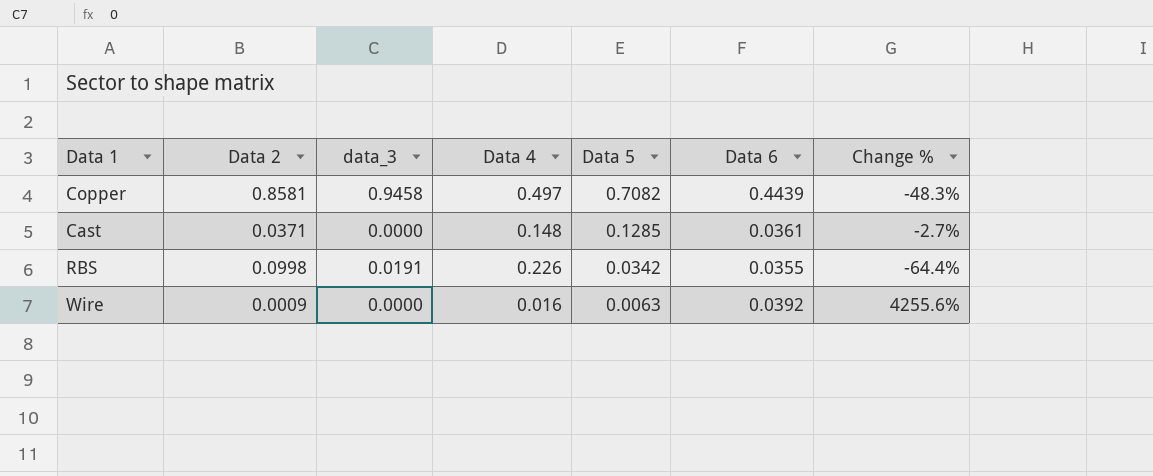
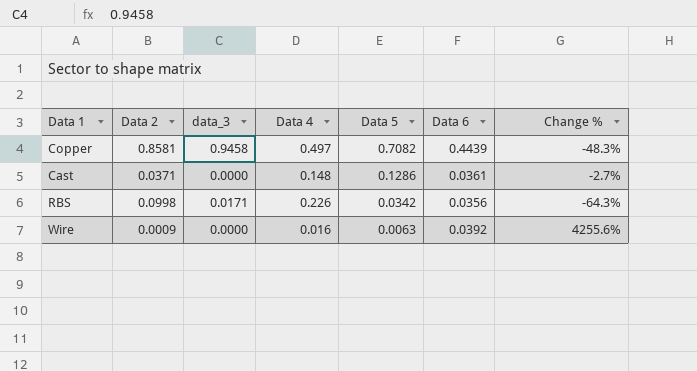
Cast | Data 5: 0.1285 -> 0.1286
RBS | data_3: 0.0191 -> 0.0171
RBS | Data 6: 0.0355 -> 0.0356
RBS | Change %: -64.4% -> -64.3%

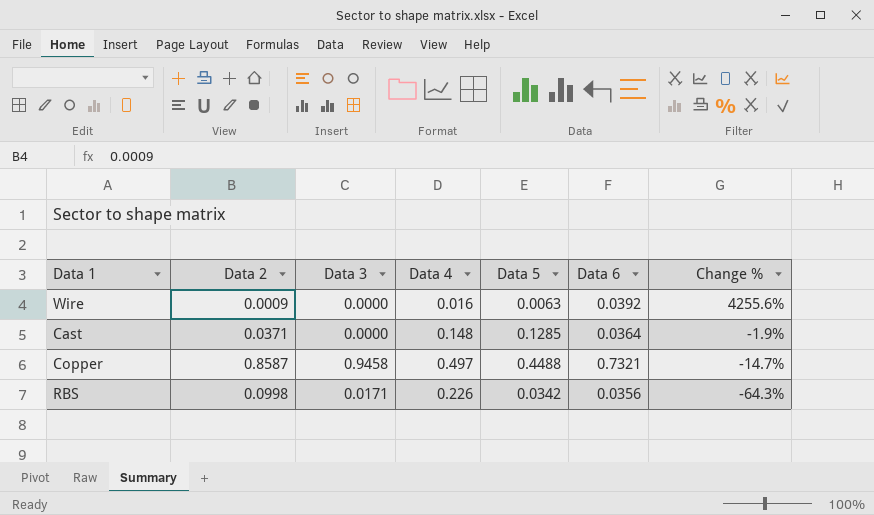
row order: Data 5 descending -> Change % descending
column name: data_3 -> Data 3
Cast | Data 5: 0.1286 -> 0.1285
Cast | Data 6: 0.0361 -> 0.0364
Cast | Change %: -2.7% -> -1.9%
Copper | Data 2: 0.8581 -> 0.8587
Copper | Data 5: 0.7082 -> 0.4488
Copper | Data 6: 0.4439 -> 0.7321
Copper | Change %: -48.3% -> -14.7%

